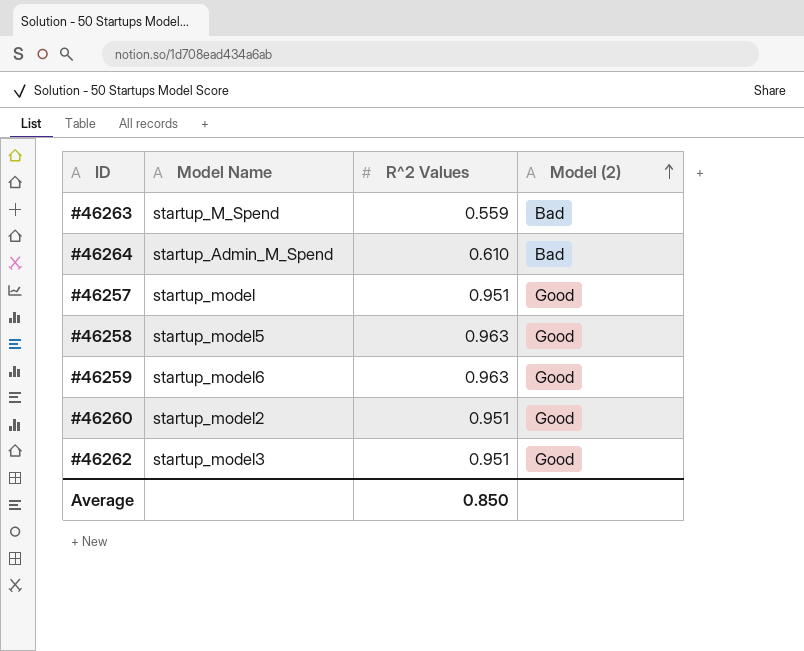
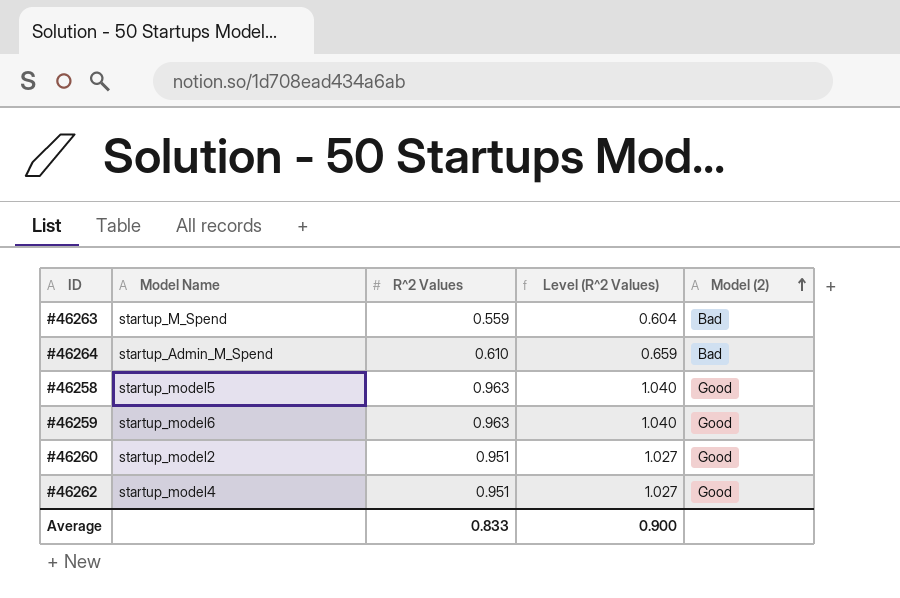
column Level (R^2 Values) | formula: none -> [R^2 Values] * 1.08
row #46257: startup_model | 0.951 | Good -> none
#46262 | Model Name: startup_model3 -> startup_model4
Average | R^2 Values: 0.850 -> 0.833

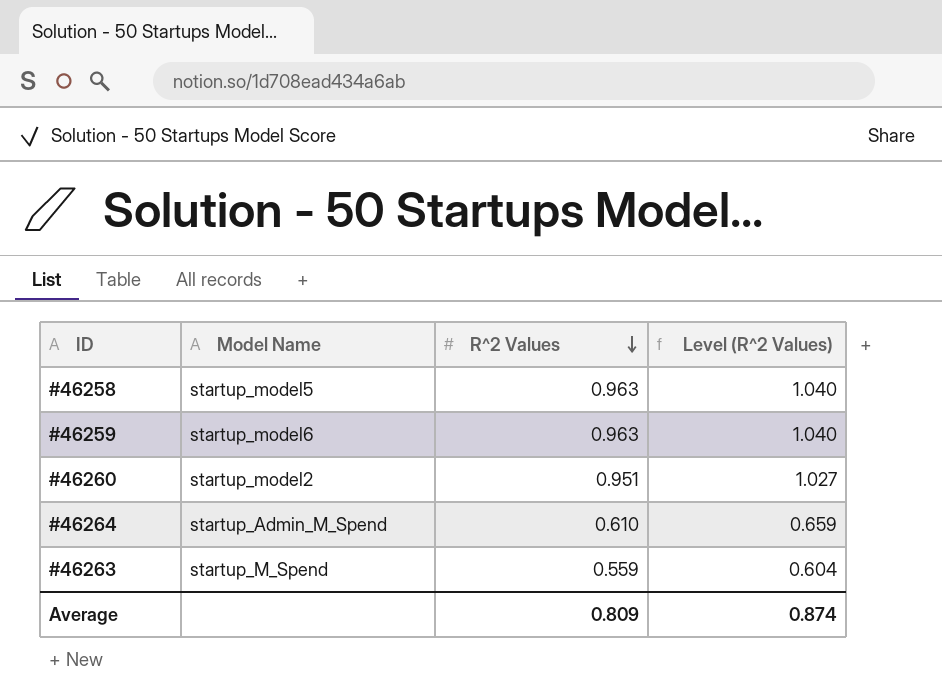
row order: Model (2) ascending -> R^2 Values descending
column Model (2) | position: 5 -> none
row #46262: startup_model4 | 0.951 | 1.027 | Good -> none
Average | R^2 Values: 0.833 -> 0.809
Average | Level (R^2 Values): 0.900 -> 0.874

